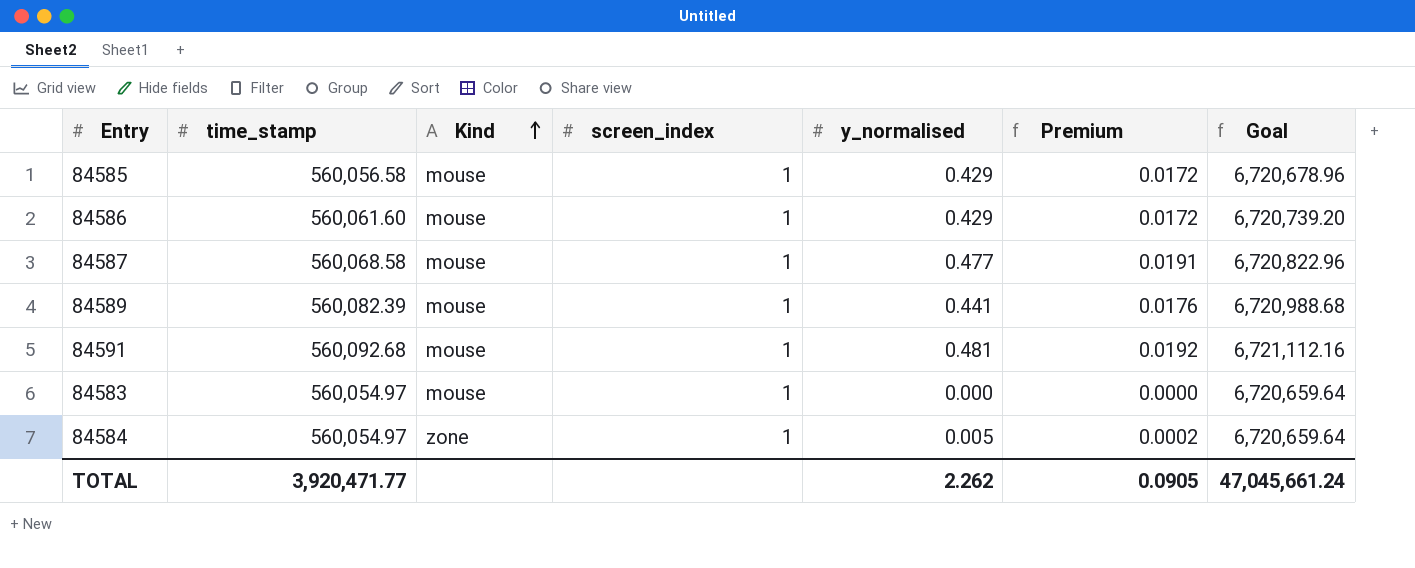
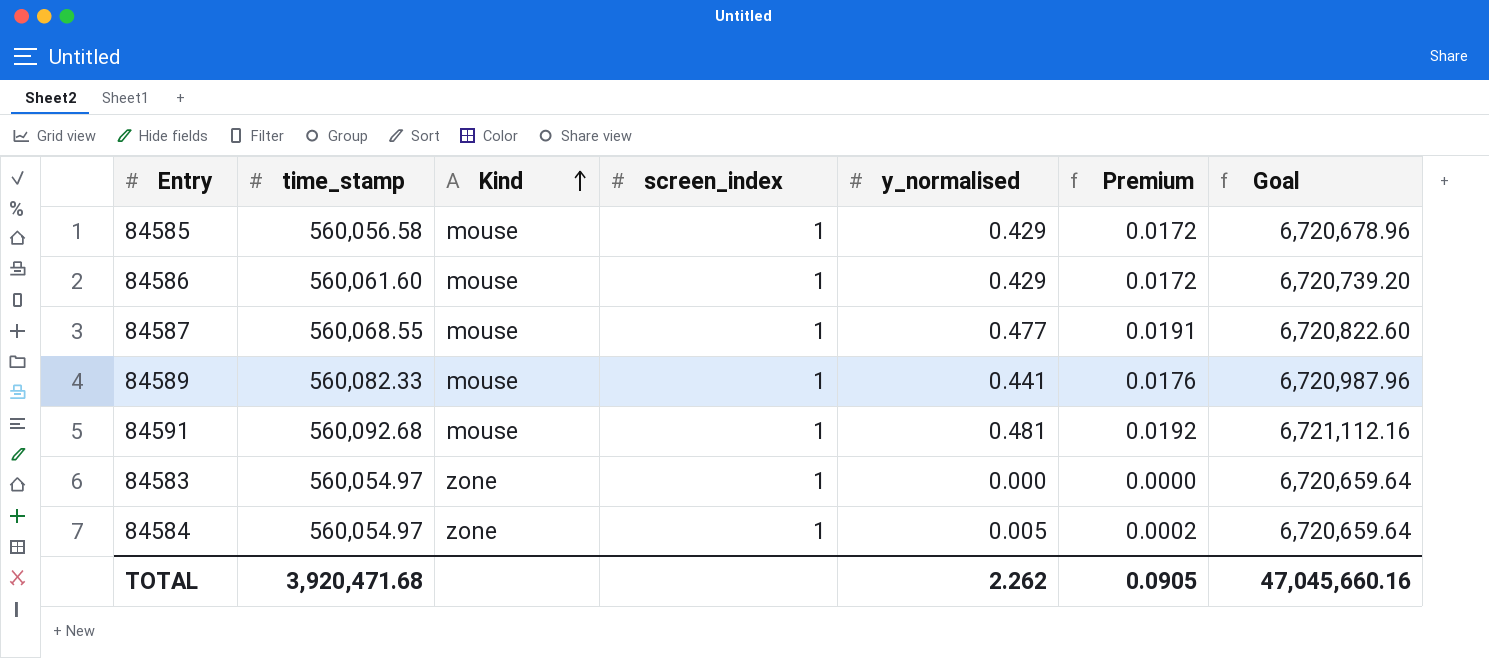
84587 | time_stamp: 560,068.58 -> 560,068.55
84587 | Goal: 6,720,822.96 -> 6,720,822.60
84589 | time_stamp: 560,082.39 -> 560,082.33
84589 | Goal: 6,720,988.68 -> 6,720,987.96
84583 | Kind: mouse -> zone
TOTAL | time_stamp: 3,920,471.77 -> 3,920,471.68
TOTAL | Goal: 47,045,661.24 -> 47,045,660.16

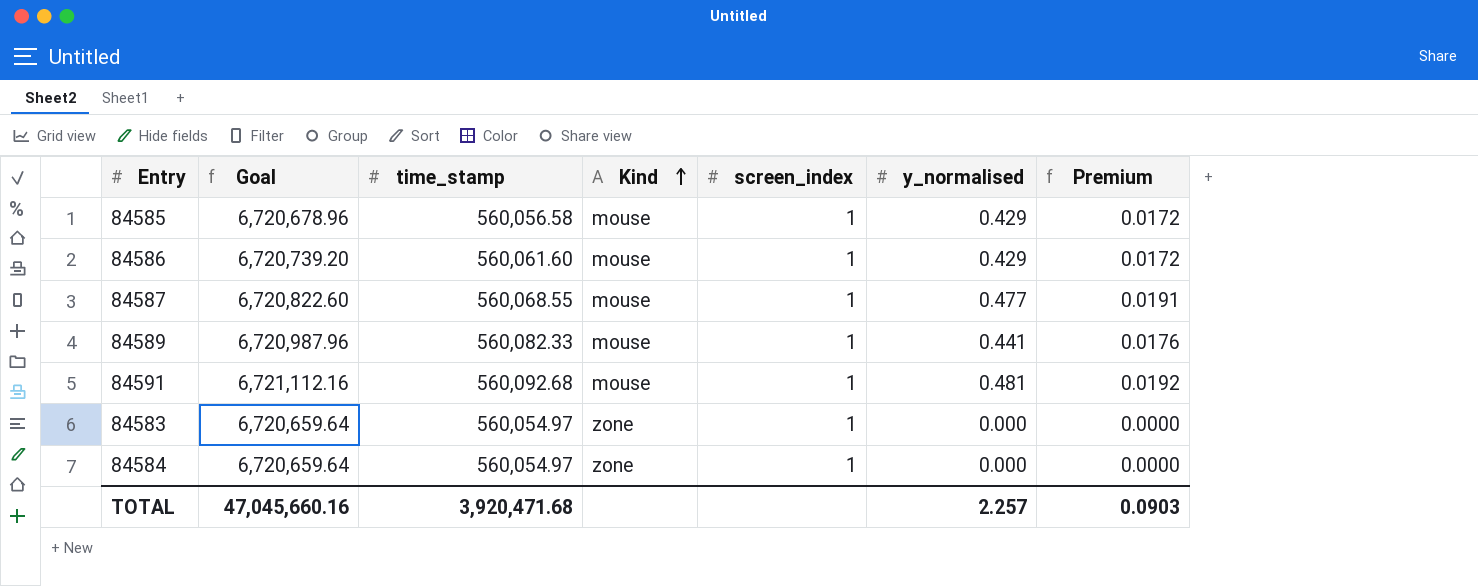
column Goal | position: 7 -> 2
84584 | y_normalised: 0.005 -> 0.000
84584 | Premium: 0.0002 -> 0.0000
TOTAL | y_normalised: 2.262 -> 2.257
TOTAL | Premium: 0.0905 -> 0.0903

